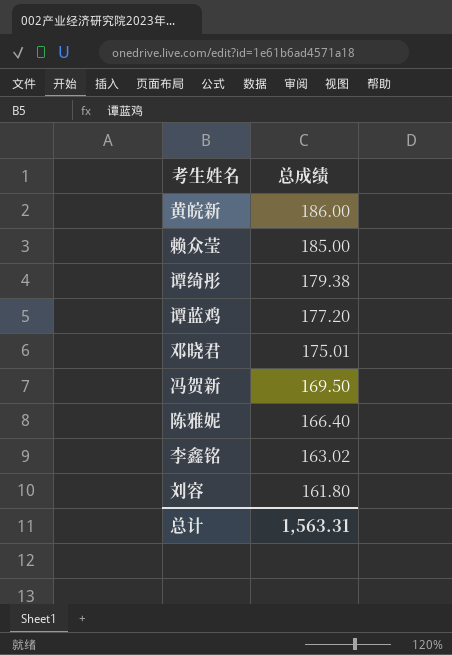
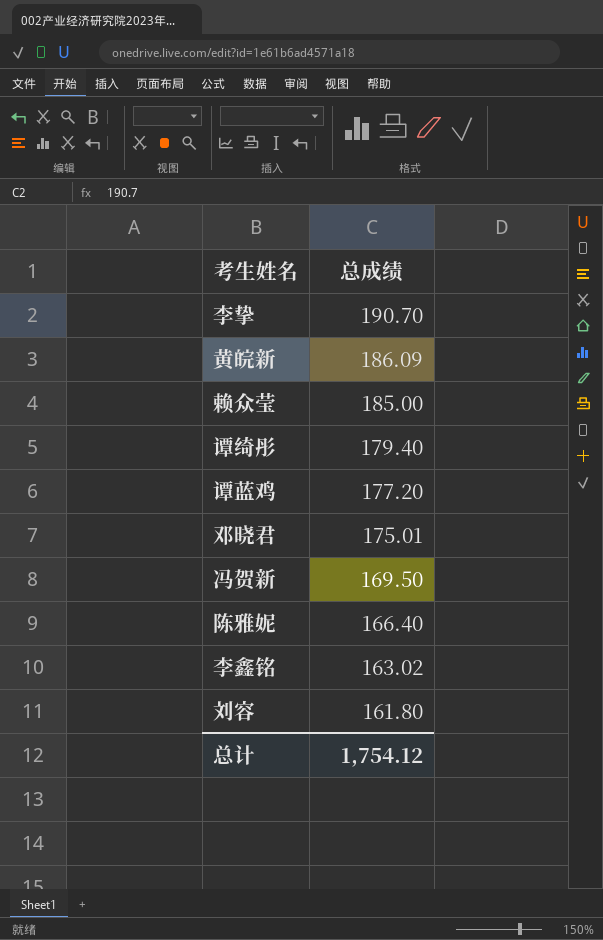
row 李挚: none -> 190.70
黄皖新 | 总成绩: 186.00 -> 186.09
谭绮彤 | 总成绩: 179.38 -> 179.40
总计 | 总成绩: 1,563.31 -> 1,754.12

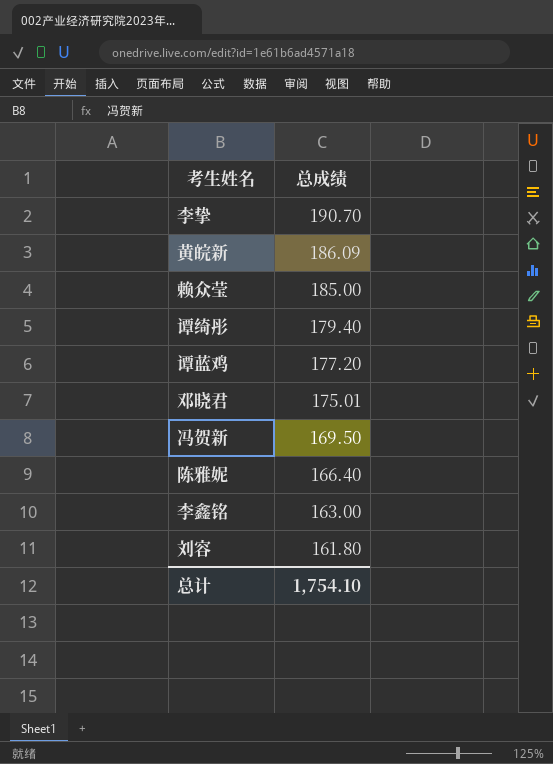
李鑫铭 | 总成绩: 163.02 -> 163.00
总计 | 总成绩: 1,754.12 -> 1,754.10

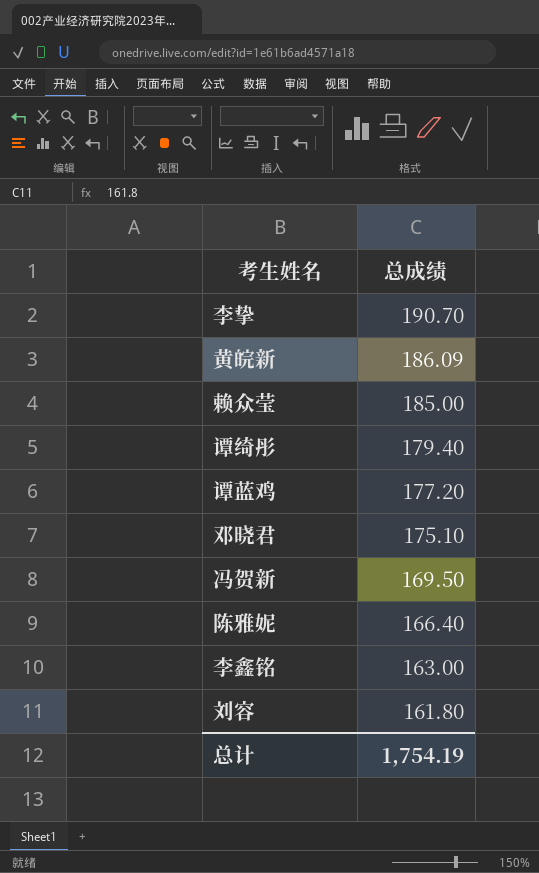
邓晓君 | 总成绩: 175.01 -> 175.10
总计 | 总成绩: 1,754.10 -> 1,754.19

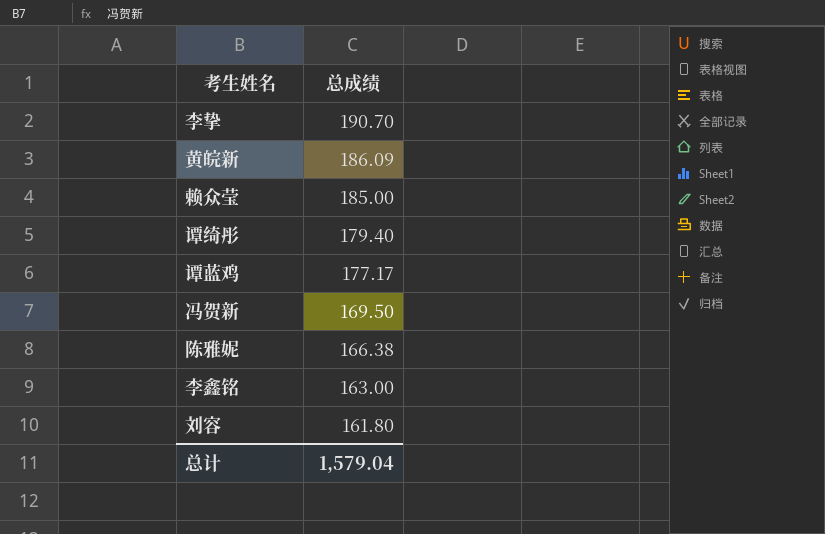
row 邓晓君: 175.10 -> none
谭蓝鸡 | 总成绩: 177.20 -> 177.17
陈雅妮 | 总成绩: 166.40 -> 166.38
总计 | 总成绩: 1,754.19 -> 1,579.04

